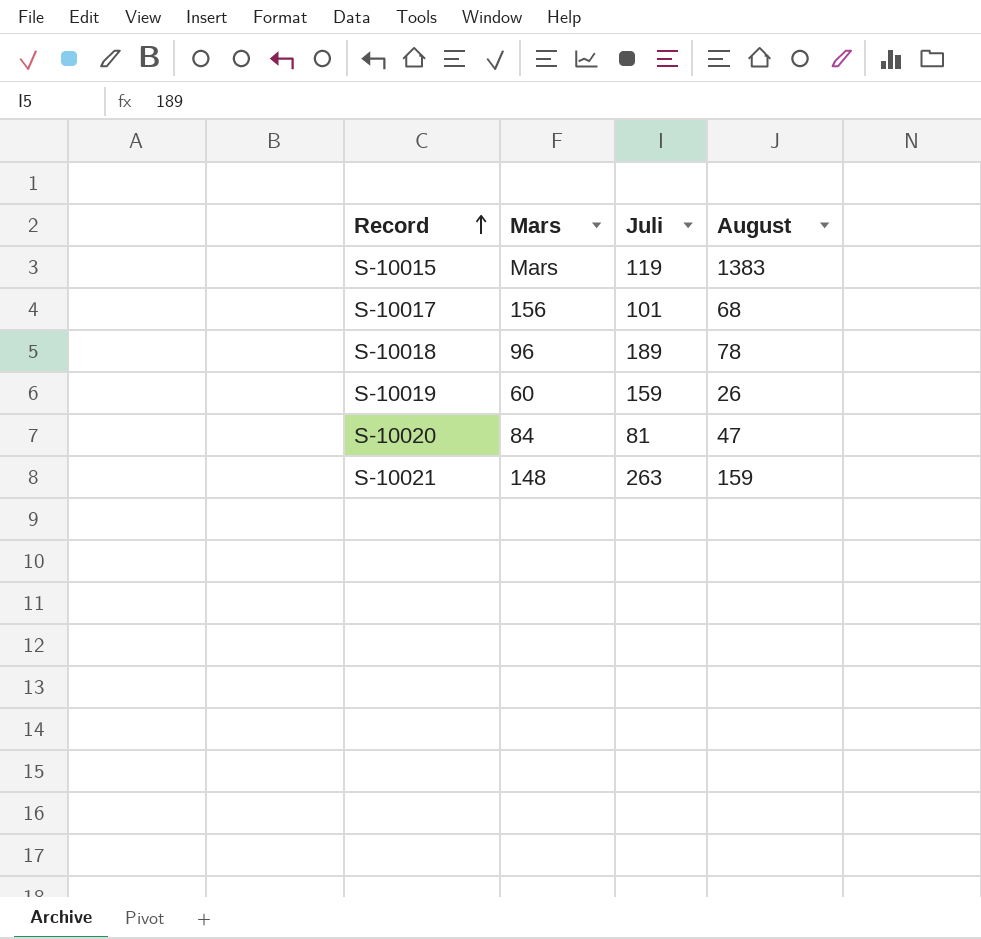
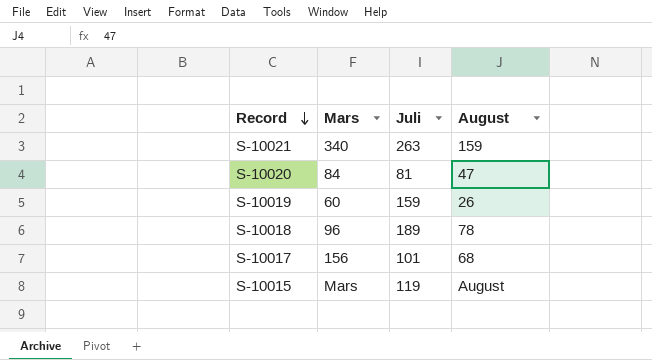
row order: Record ascending -> Record descending
S-10021 | Mars: 148 -> 340
S-10015 | August: 1383 -> August

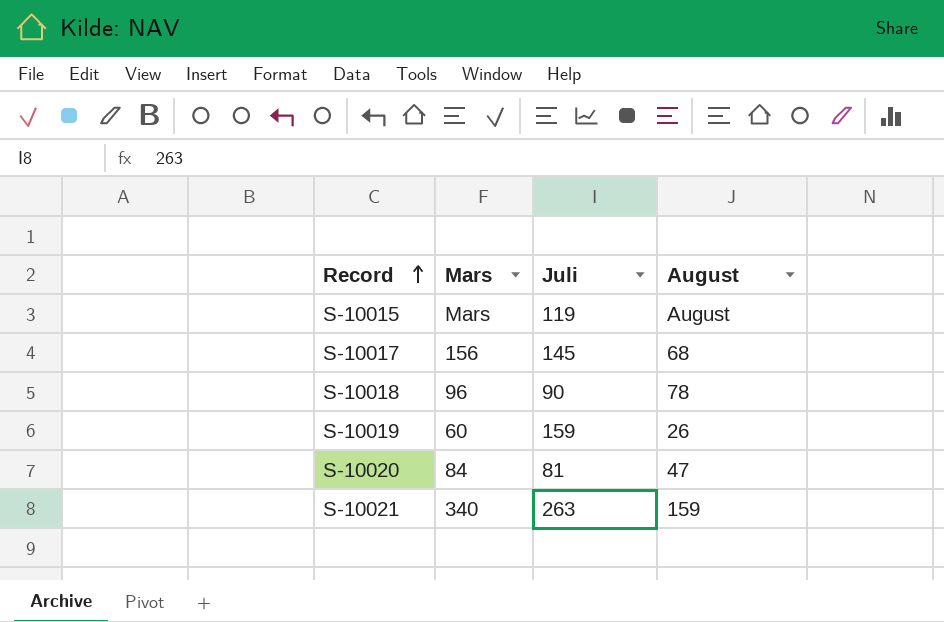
row order: Record descending -> Record ascending
S-10017 | Juli: 101 -> 145
S-10018 | Juli: 189 -> 90

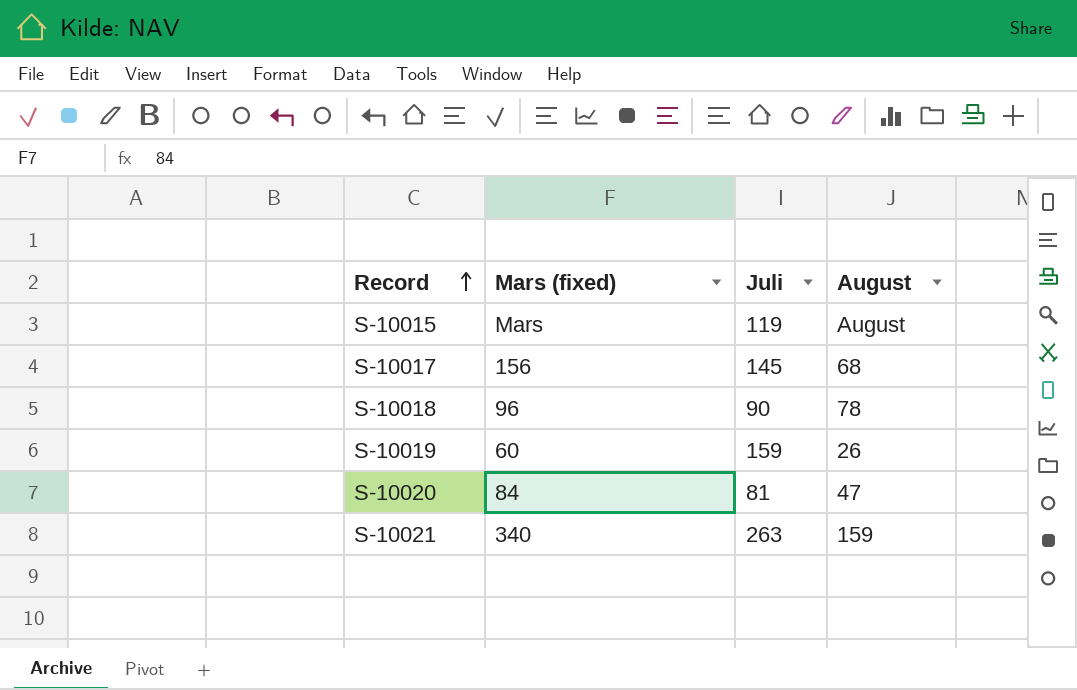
column name: Mars -> Mars (fixed)

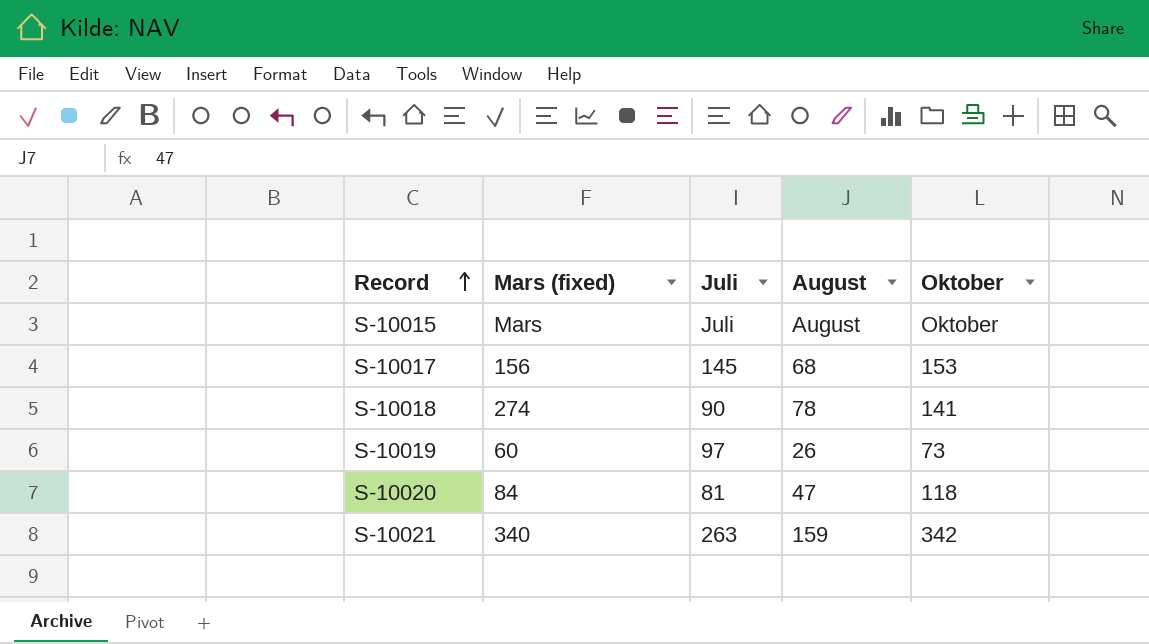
column Oktober | position: none -> 5
S-10015 | Juli: 119 -> Juli
S-10018 | Mars (fixed): 96 -> 274
S-10019 | Juli: 159 -> 97

